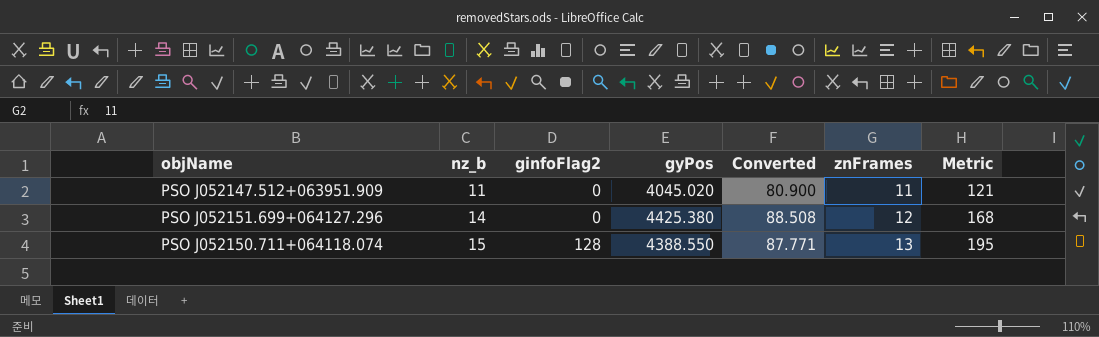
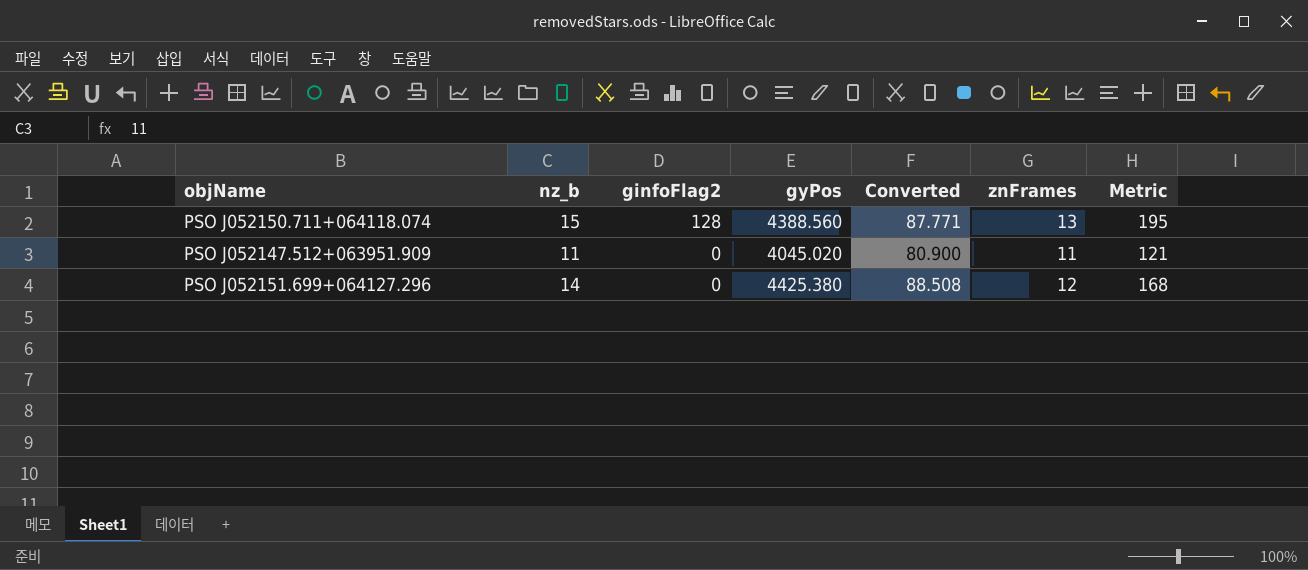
row order: nz_b ascending -> ginfoFlag2 descending
PSO J052150.711+064118.074 | gyPos: 4388.550 -> 4388.560

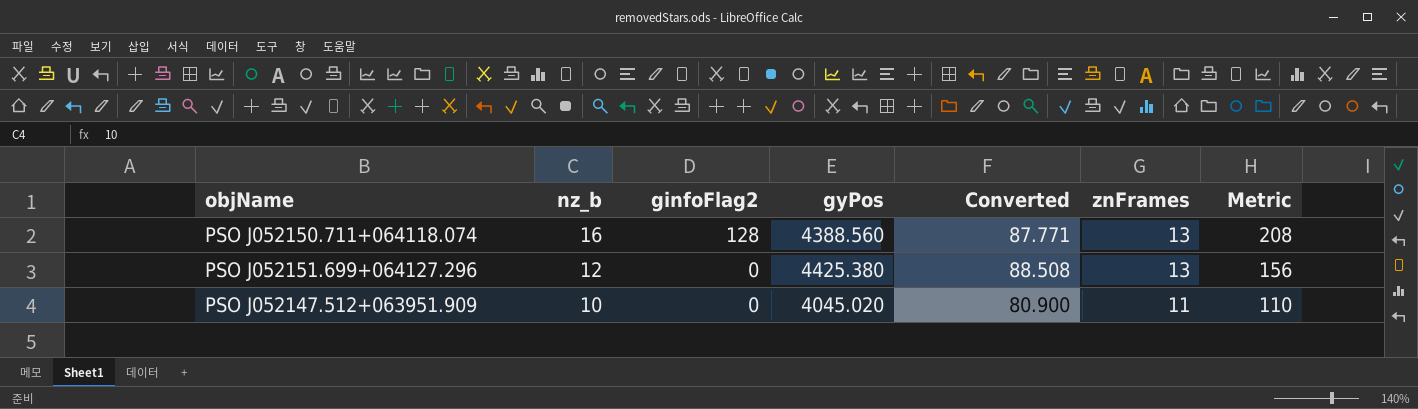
row order: ginfoFlag2 descending -> nz_b descending
PSO J052150.711+064118.074 | nz_b: 15 -> 16
PSO J052150.711+064118.074 | Metric: 195 -> 208
PSO J052151.699+064127.296 | nz_b: 14 -> 12
PSO J052151.699+064127.296 | znFrames: 12 -> 13
PSO J052151.699+064127.296 | Metric: 168 -> 156
PSO J052147.512+063951.909 | nz_b: 11 -> 10
PSO J052147.512+063951.909 | Metric: 121 -> 110

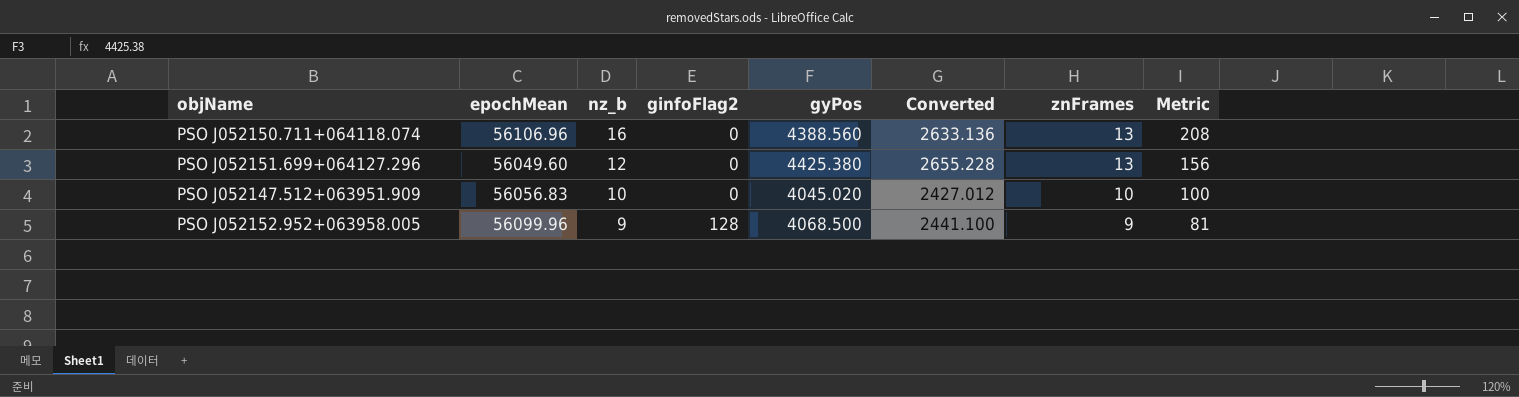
column epochMean | position: none -> 2
column Converted | formula: [gyPos] * 0.02 -> [gyPos] * 0.6
PSO J052150.711+064118.074 | ginfoFlag2: 128 -> 0
PSO J052147.512+063951.909 | znFrames: 11 -> 10
PSO J052147.512+063951.909 | Metric: 110 -> 100
row PSO J052152.952+063958.005: none -> 56099.96 | 9 | 128 | 4068.500 | 2441.100 | 9 | 81

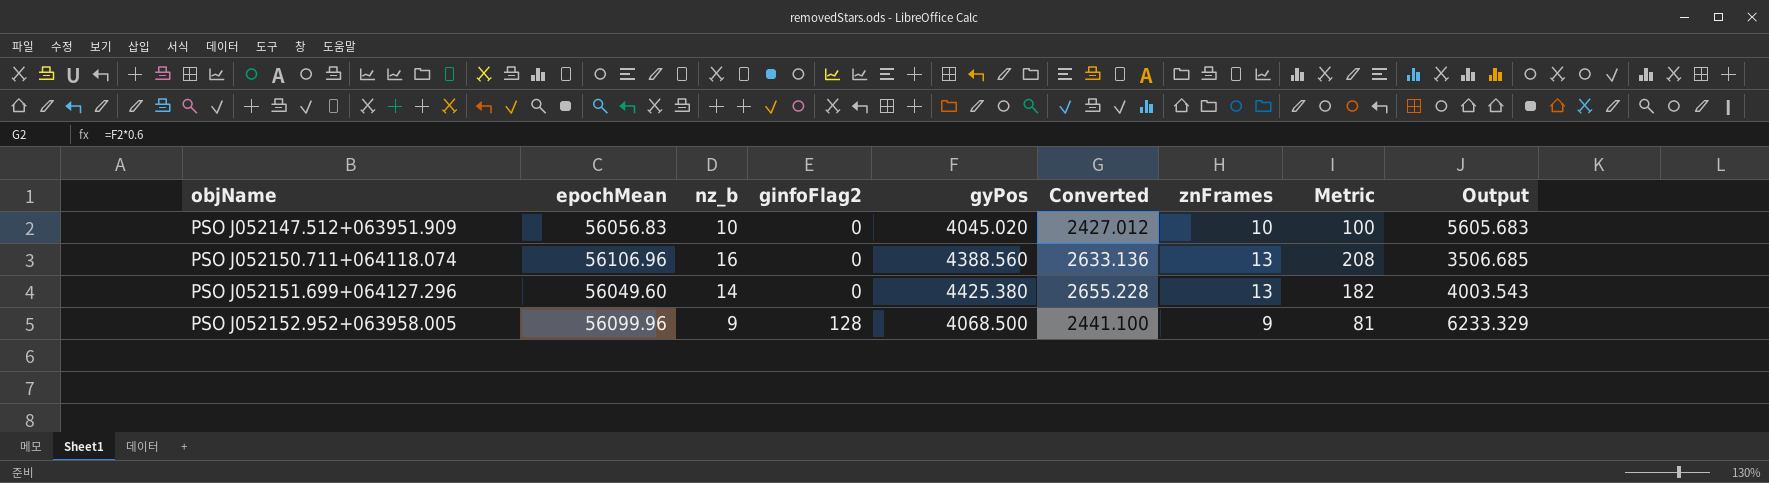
row order: nz_b descending -> objName ascending
column Output | formula: none -> [epochMean] / [nz_b]
PSO J052151.699+064127.296 | nz_b: 12 -> 14
PSO J052151.699+064127.296 | Metric: 156 -> 182

